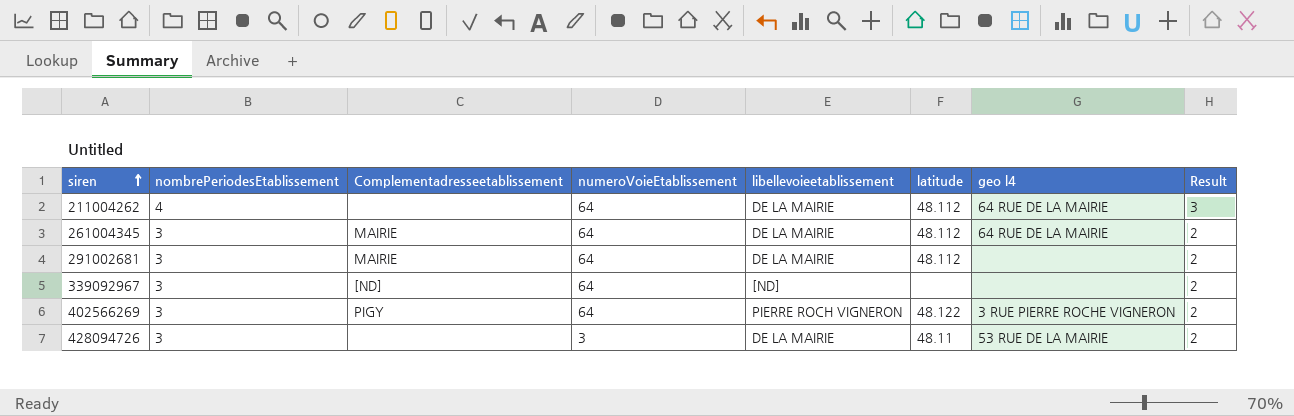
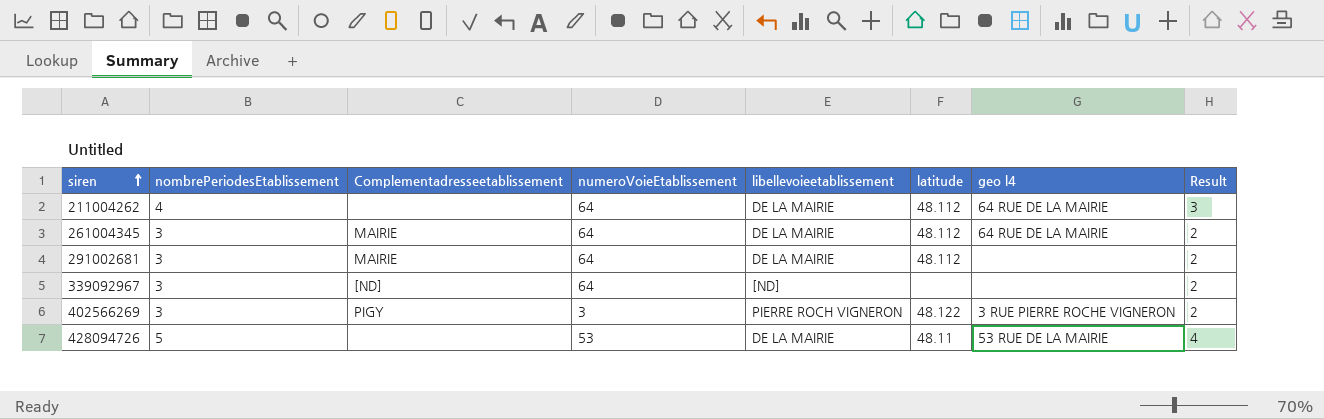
402566269 | numeroVoieEtablissement: 64 -> 3
428094726 | nombrePeriodesEtablissement: 3 -> 5
428094726 | numeroVoieEtablissement: 3 -> 53
428094726 | Result: 2 -> 4

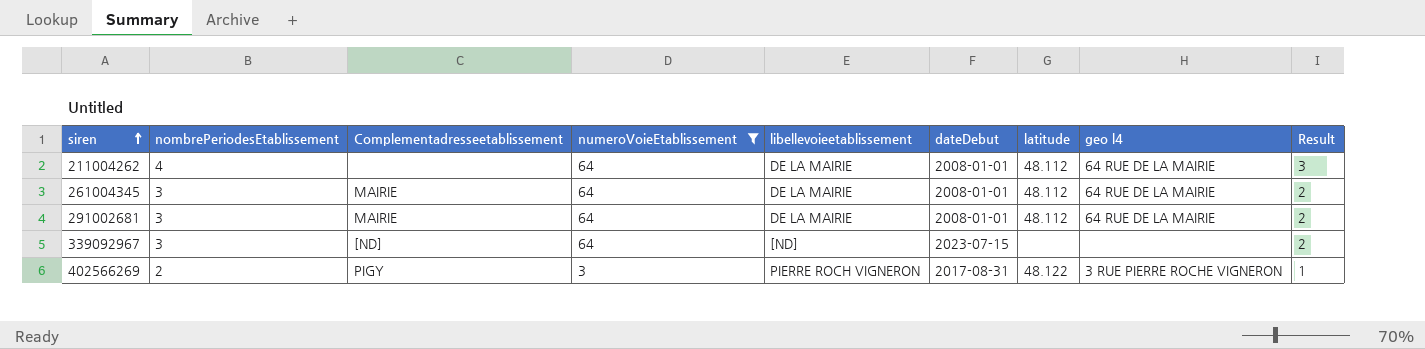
filter: none -> numeroVoieEtablissement != 53
column dateDebut | position: none -> 6
291002681 | geo l4: none -> 64 RUE DE LA MAIRIE
402566269 | nombrePeriodesEtablissement: 3 -> 2
402566269 | Result: 2 -> 1

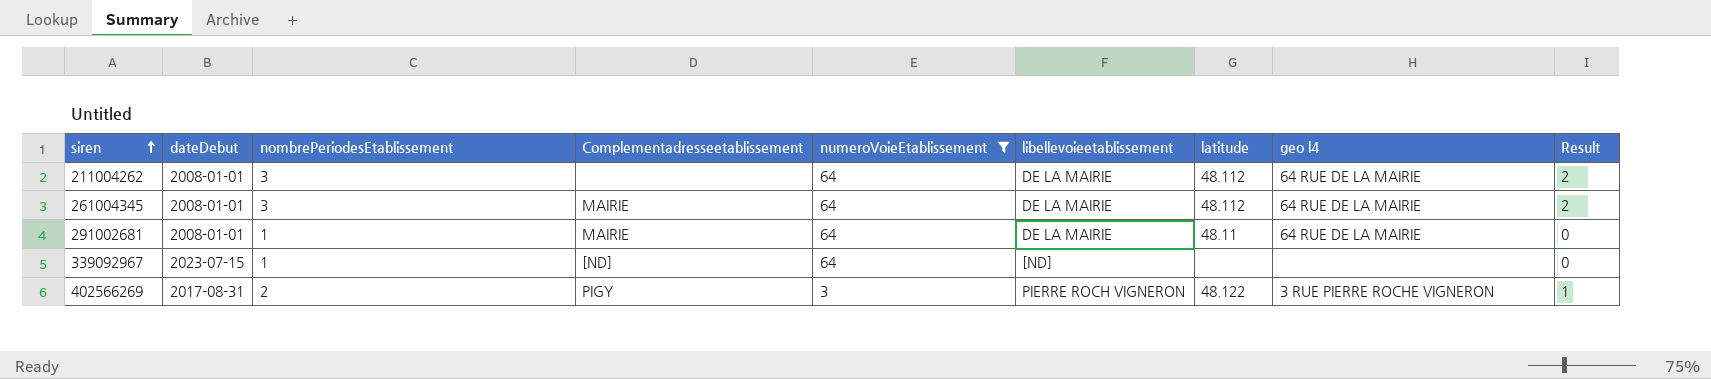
column dateDebut | position: 6 -> 2
211004262 | nombrePeriodesEtablissement: 4 -> 3
211004262 | Result: 3 -> 2
291002681 | nombrePeriodesEtablissement: 3 -> 1
291002681 | latitude: 48.112 -> 48.11
291002681 | Result: 2 -> 0
339092967 | nombrePeriodesEtablissement: 3 -> 1
339092967 | Result: 2 -> 0

